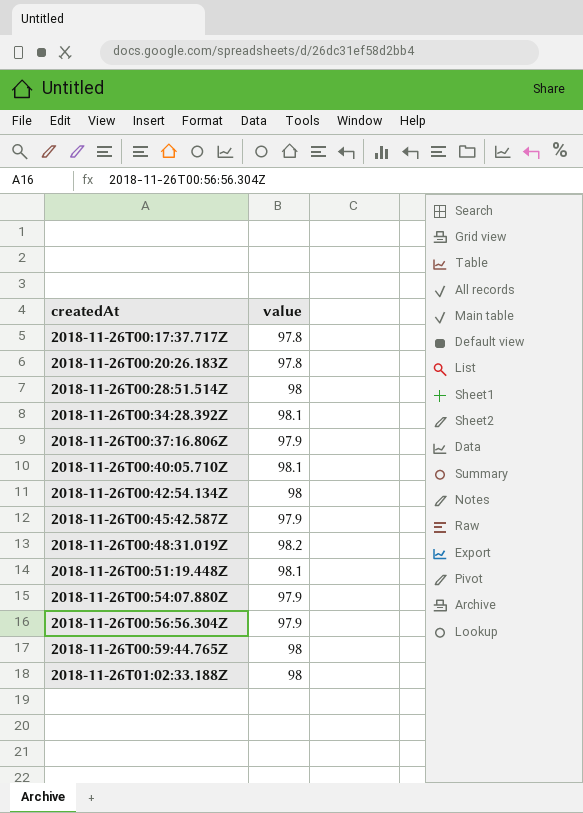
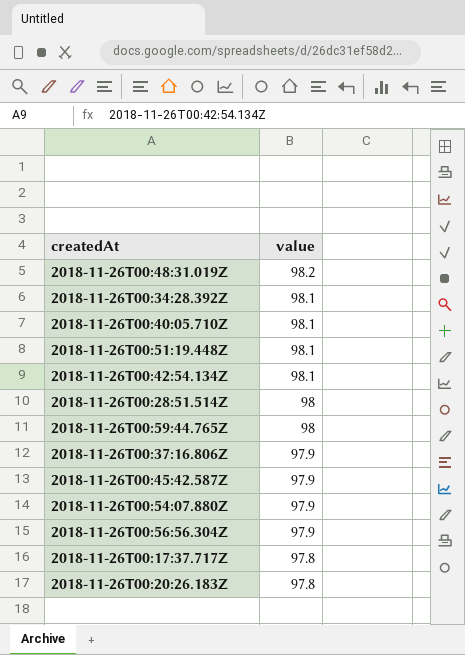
row order: createdAt ascending -> value descending
row 2018-11-26T01:02:33.188Z: 98 -> none
2018-11-26T00:42:54.134Z | value: 98 -> 98.1

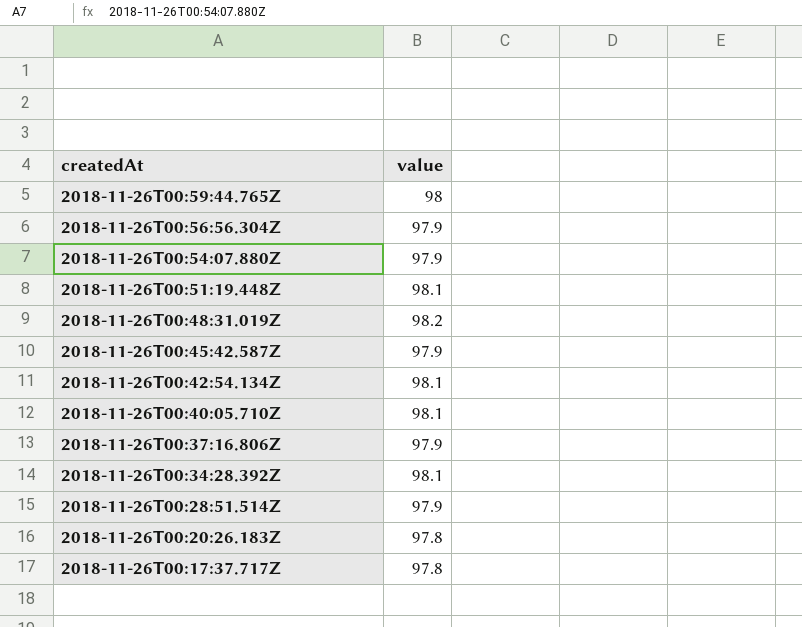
row order: value descending -> createdAt descending
2018-11-26T00:28:51.514Z | value: 98 -> 97.9

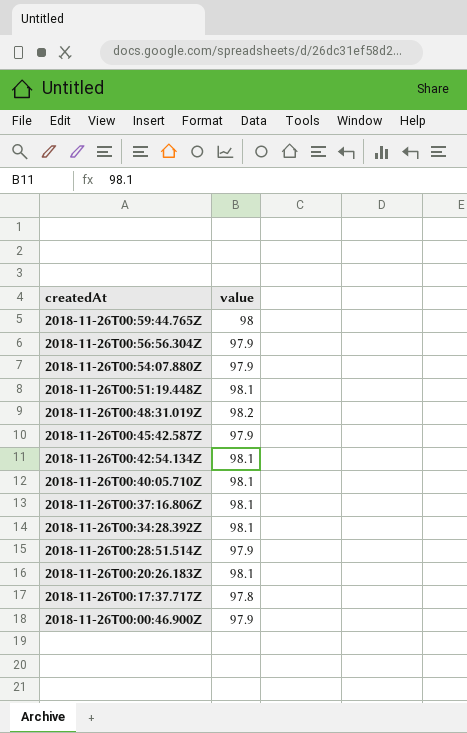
2018-11-26T00:37:16.806Z | value: 97.9 -> 98.1
2018-11-26T00:20:26.183Z | value: 97.8 -> 98.1
row 2018-11-26T00:00:46.900Z: none -> 97.9

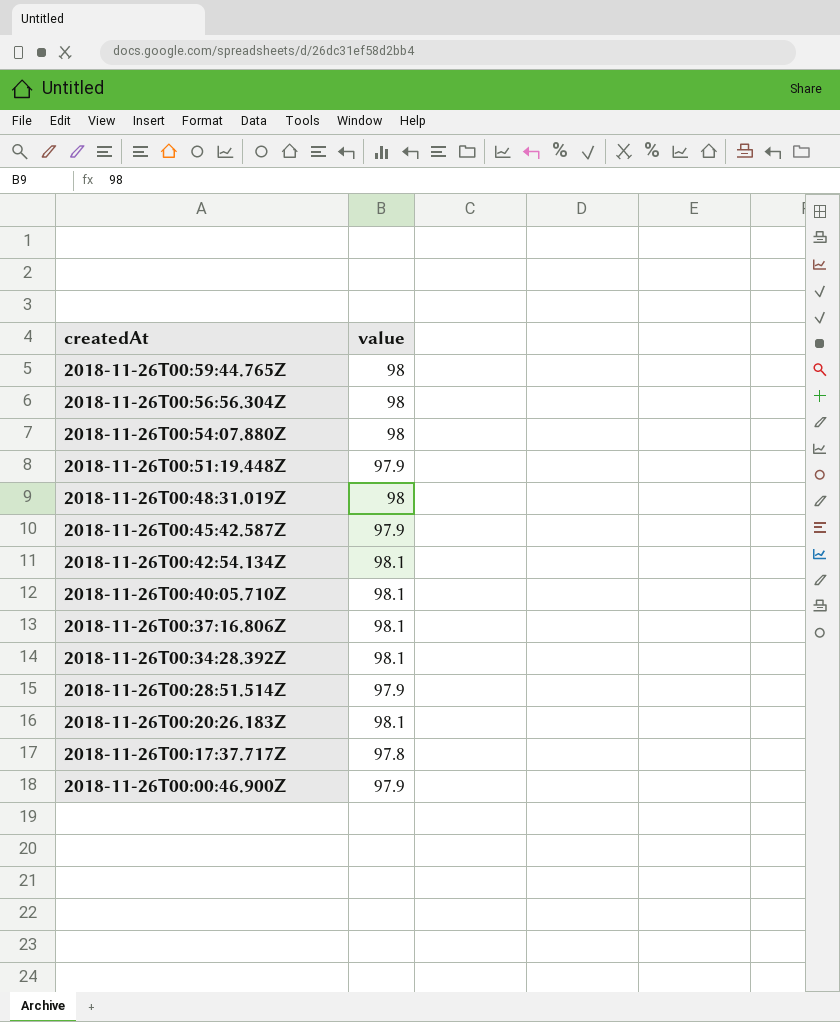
2018-11-26T00:56:56.304Z | value: 97.9 -> 98
2018-11-26T00:54:07.880Z | value: 97.9 -> 98
2018-11-26T00:51:19.448Z | value: 98.1 -> 97.9
2018-11-26T00:48:31.019Z | value: 98.2 -> 98

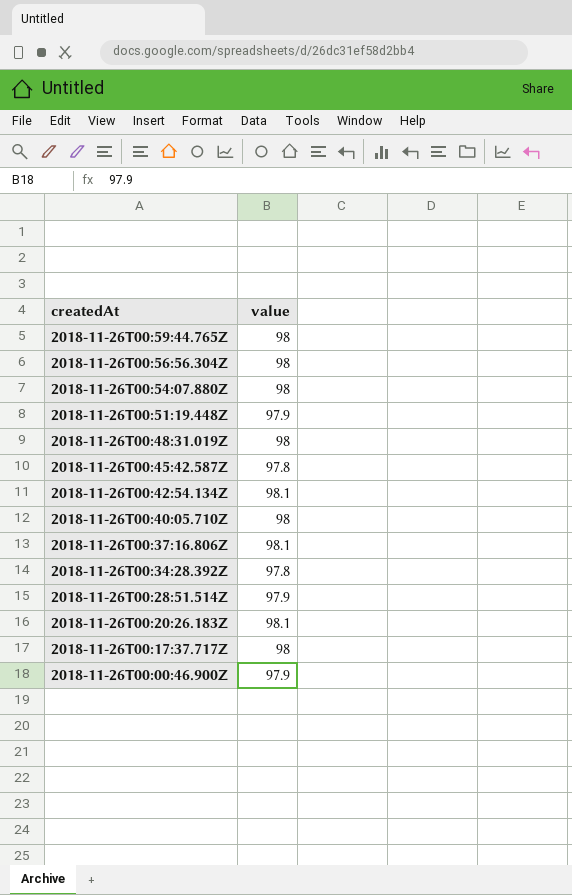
2018-11-26T00:45:42.587Z | value: 97.9 -> 97.8
2018-11-26T00:40:05.710Z | value: 98.1 -> 98
2018-11-26T00:34:28.392Z | value: 98.1 -> 97.8
2018-11-26T00:17:37.717Z | value: 97.8 -> 98

